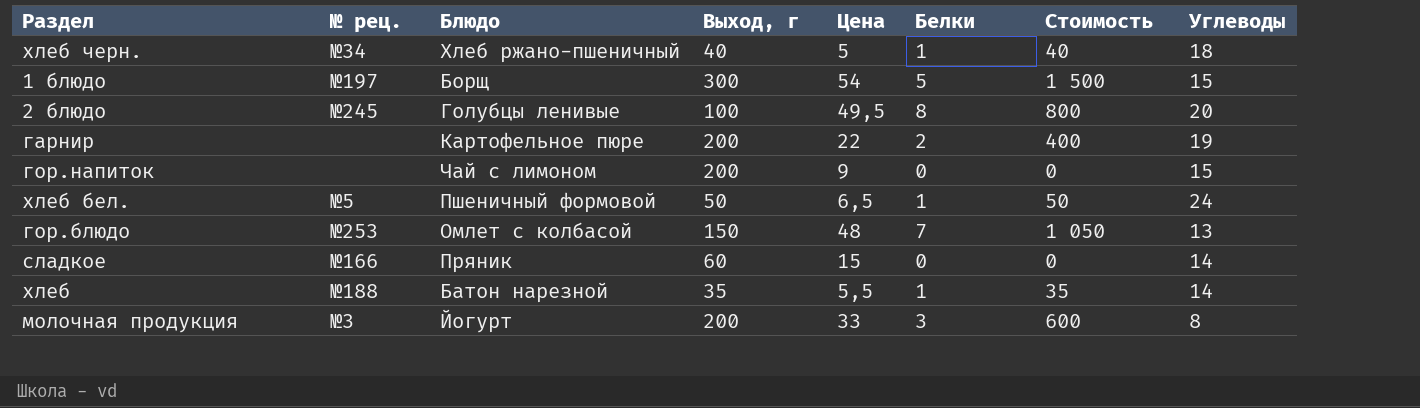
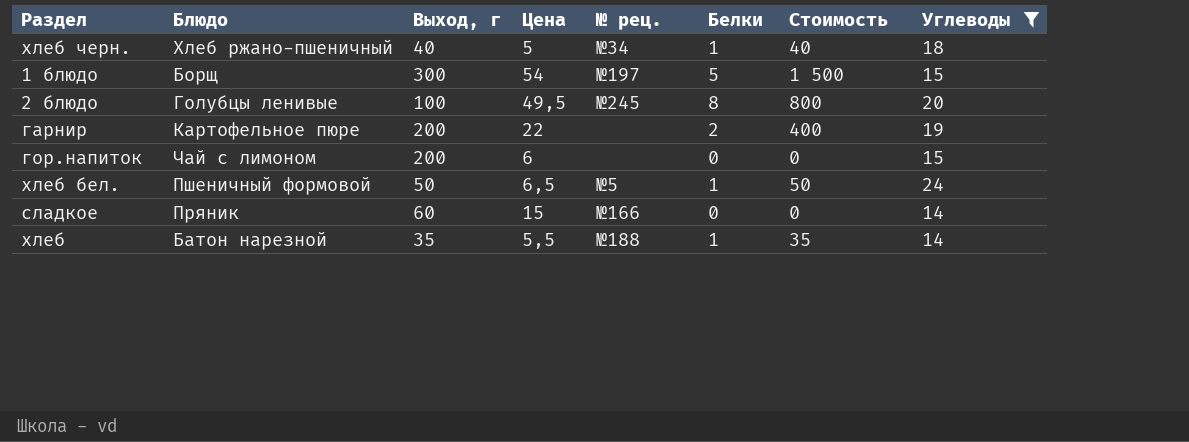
filter: none -> Углеводы >= 14
column № рец. | position: 2 -> 5
гор.напиток | Цена: 9 -> 6

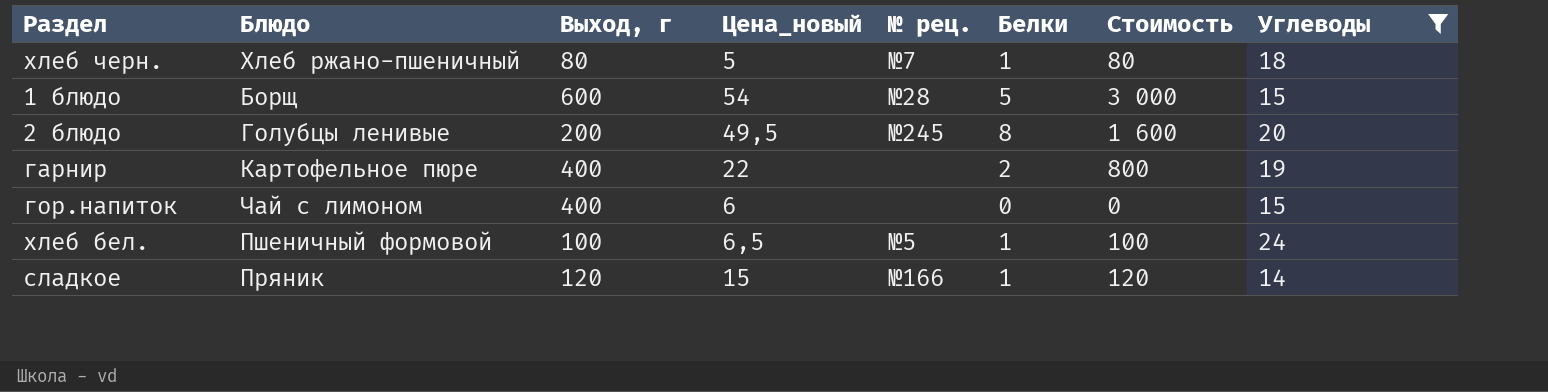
column name: Цена -> Цена_новый
row хлеб: Батон нарезной | 35 | 5,5 | №188 | 1 | 35 | 14 -> none
хлеб черн. | Выход, г: 40 -> 80
хлеб черн. | № рец.: №34 -> №7
хлеб черн. | Стоимость: 40 -> 80
1 блюдо | Выход, г: 300 -> 600
1 блюдо | № рец.: №197 -> №28
1 блюдо | Стоимость: 1 500 -> 3 000
2 блюдо | Выход, г: 100 -> 200
2 блюдо | Стоимость: 800 -> 1 600
гарнир | Выход, г: 200 -> 400
гарнир | Стоимость: 400 -> 800
гор.напиток | Выход, г: 200 -> 400
хлеб бел. | Выход, г: 50 -> 100
хлеб бел. | Стоимость: 50 -> 100
сладкое | Выход, г: 60 -> 120
сладкое | Белки: 0 -> 1
сладкое | Стоимость: 0 -> 120

